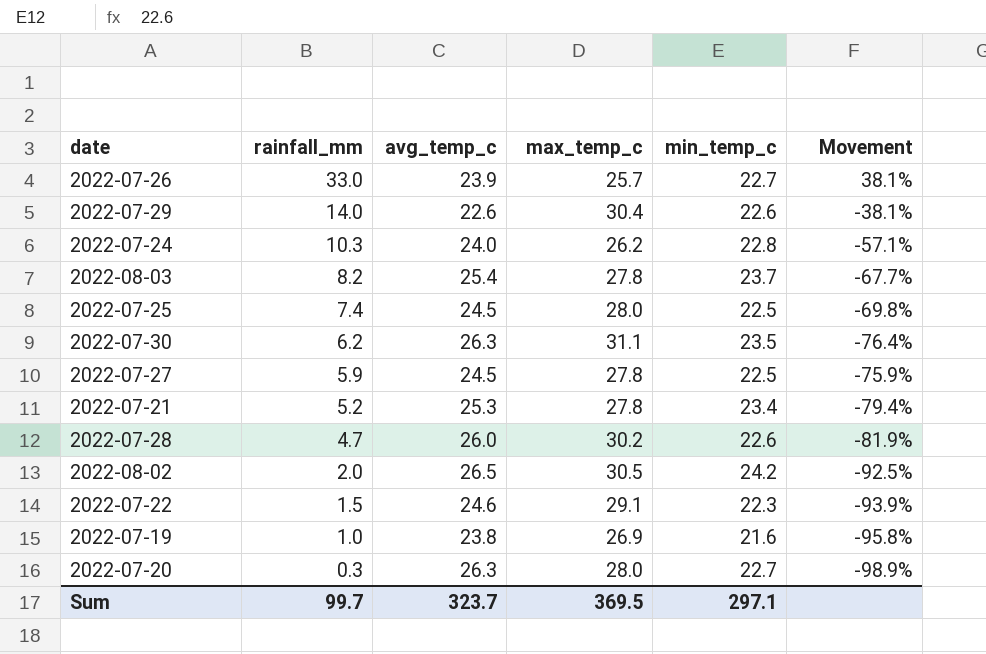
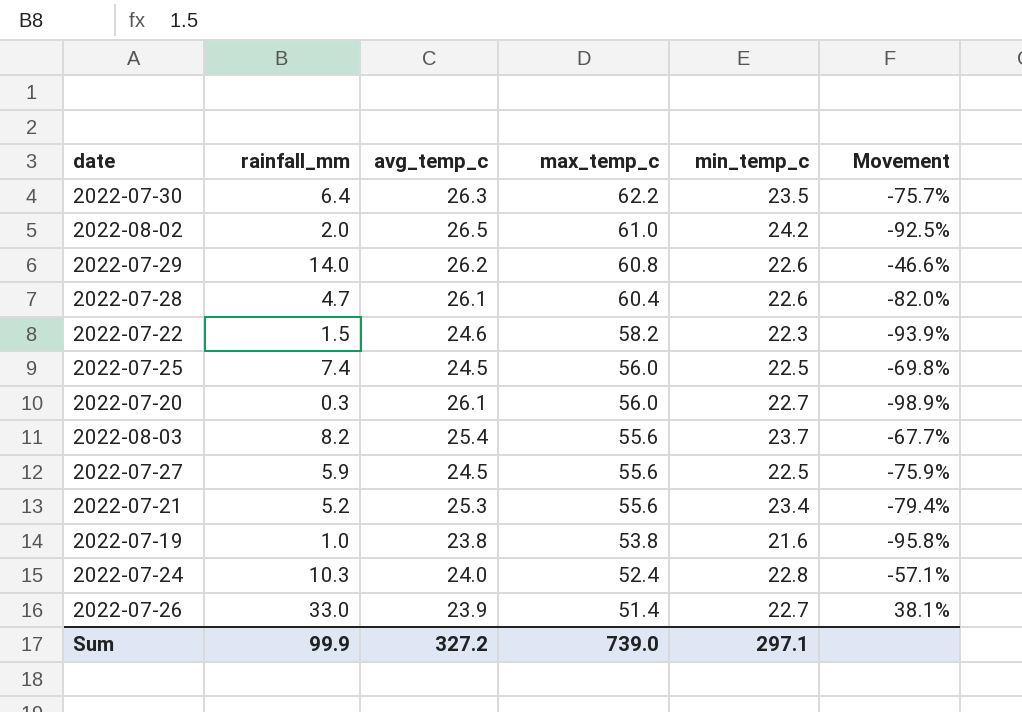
row order: rainfall_mm descending -> max_temp_c descending
2022-07-30 | rainfall_mm: 6.2 -> 6.4
2022-07-30 | max_temp_c: 31.1 -> 62.2
2022-07-30 | Movement: -76.4% -> -75.7%
2022-08-02 | max_temp_c: 30.5 -> 61.0
2022-07-29 | avg_temp_c: 22.6 -> 26.2
2022-07-29 | max_temp_c: 30.4 -> 60.8
2022-07-29 | Movement: -38.1% -> -46.6%
2022-07-28 | avg_temp_c: 26.0 -> 26.1
2022-07-28 | max_temp_c: 30.2 -> 60.4
2022-07-28 | Movement: -81.9% -> -82.0%
2022-07-22 | max_temp_c: 29.1 -> 58.2
2022-07-25 | max_temp_c: 28.0 -> 56.0
2022-07-20 | avg_temp_c: 26.3 -> 26.1
2022-07-20 | max_temp_c: 28.0 -> 56.0
2022-08-03 | max_temp_c: 27.8 -> 55.6
2022-07-27 | max_temp_c: 27.8 -> 55.6
2022-07-21 | max_temp_c: 27.8 -> 55.6
2022-07-19 | max_temp_c: 26.9 -> 53.8
2022-07-24 | max_temp_c: 26.2 -> 52.4
2022-07-26 | max_temp_c: 25.7 -> 51.4
Sum | rainfall_mm: 99.7 -> 99.9
Sum | avg_temp_c: 323.7 -> 327.2
Sum | max_temp_c: 369.5 -> 739.0

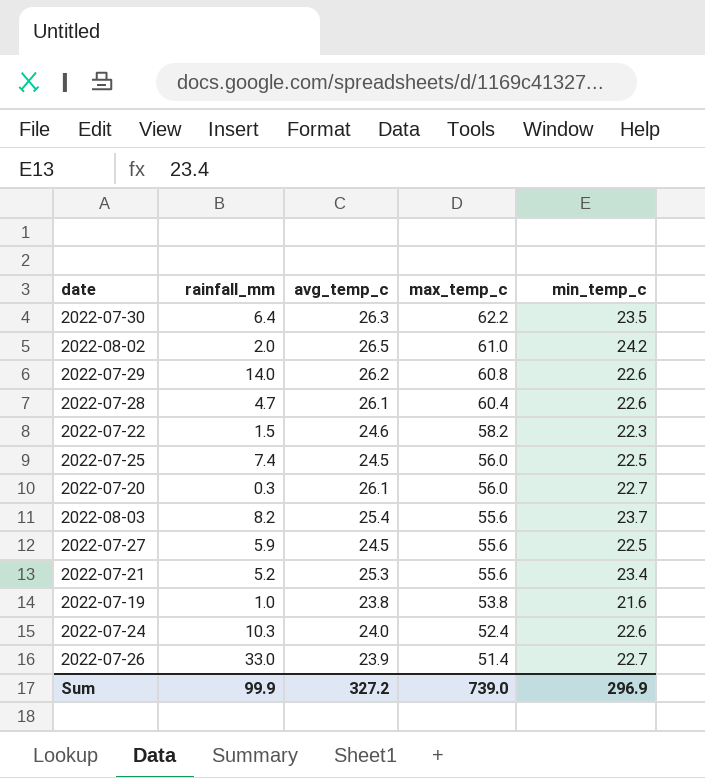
column Movement | formula: ([rainfall_mm] - [avg_temp_c]) / [avg_temp_c] -> none
2022-07-24 | min_temp_c: 22.8 -> 22.6
Sum | min_temp_c: 297.1 -> 296.9

